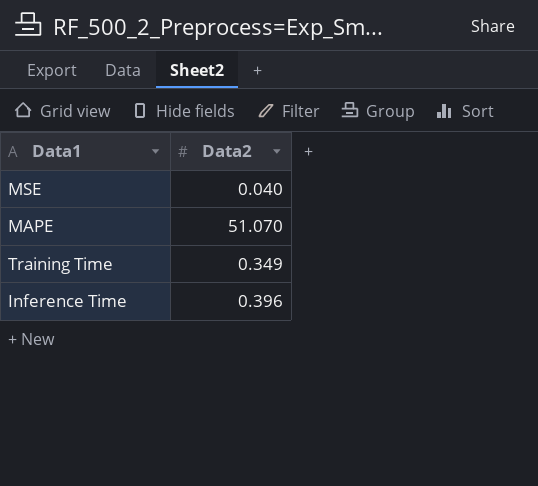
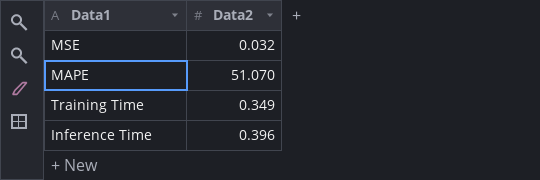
MSE | Data2: 0.040 -> 0.032

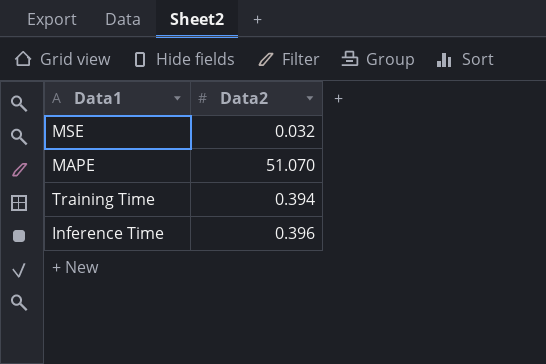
Training Time | Data2: 0.349 -> 0.394

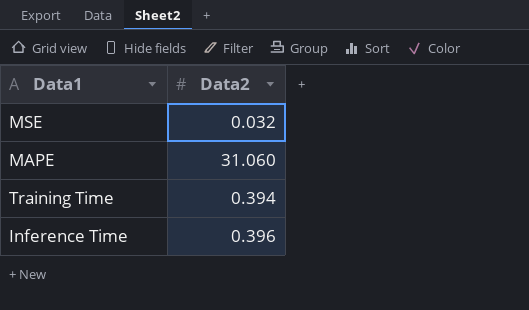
MAPE | Data2: 51.070 -> 31.060

